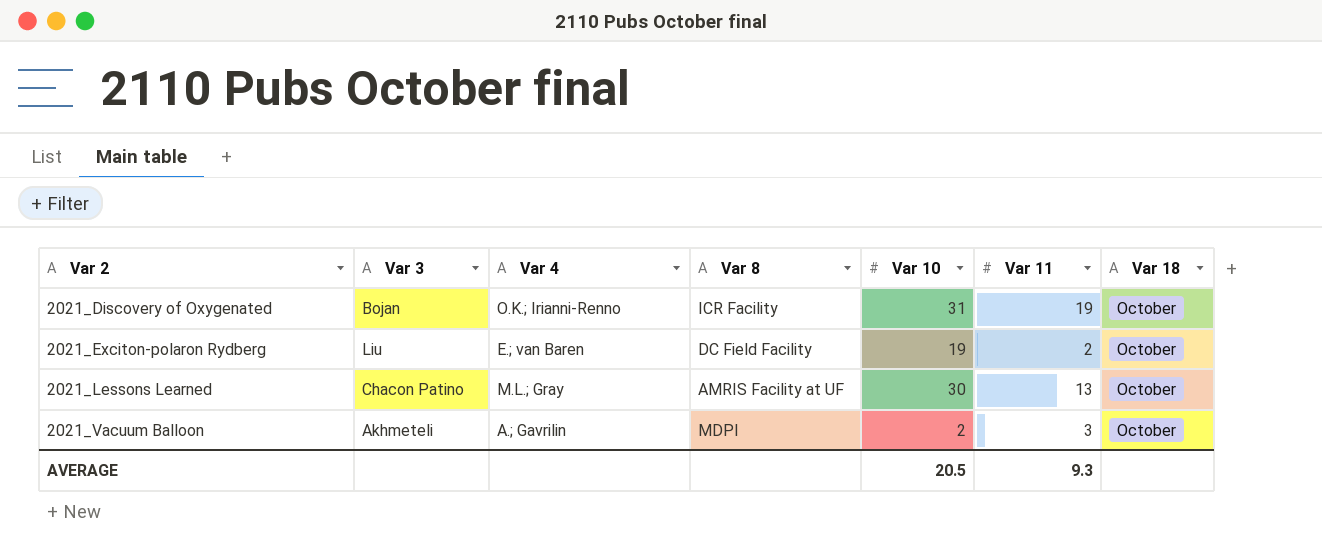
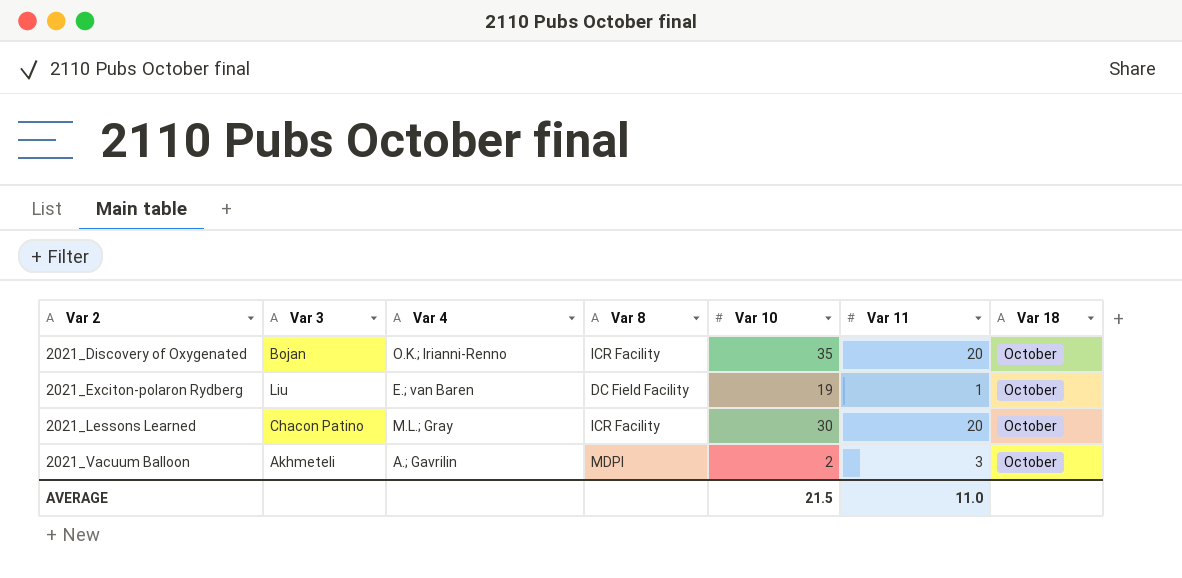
2021_Discovery of Oxygenated | Var 10: 31 -> 35
2021_Discovery of Oxygenated | Var 11: 19 -> 20
2021_Exciton-polaron Rydberg | Var 11: 2 -> 1
2021_Lessons Learned | Var 8: AMRIS Facility at UF -> ICR Facility
2021_Lessons Learned | Var 11: 13 -> 20
AVERAGE | Var 10: 20.5 -> 21.5
AVERAGE | Var 11: 9.3 -> 11.0

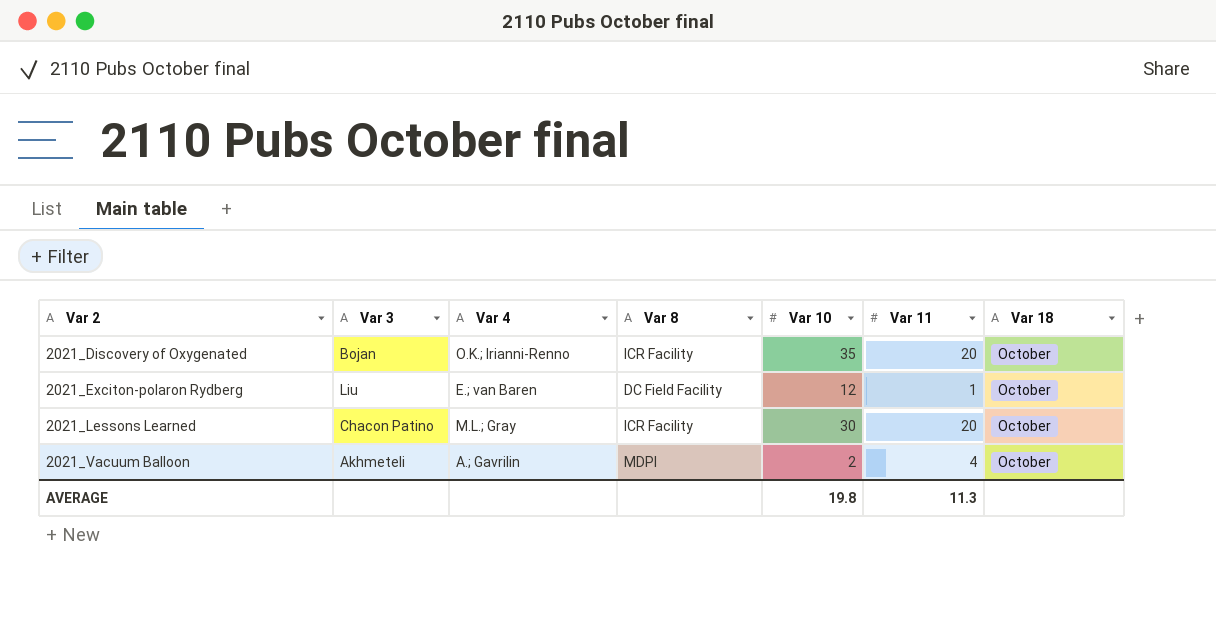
2021_Exciton-polaron Rydberg | Var 10: 19 -> 12
2021_Vacuum Balloon | Var 11: 3 -> 4
AVERAGE | Var 10: 21.5 -> 19.8
AVERAGE | Var 11: 11.0 -> 11.3

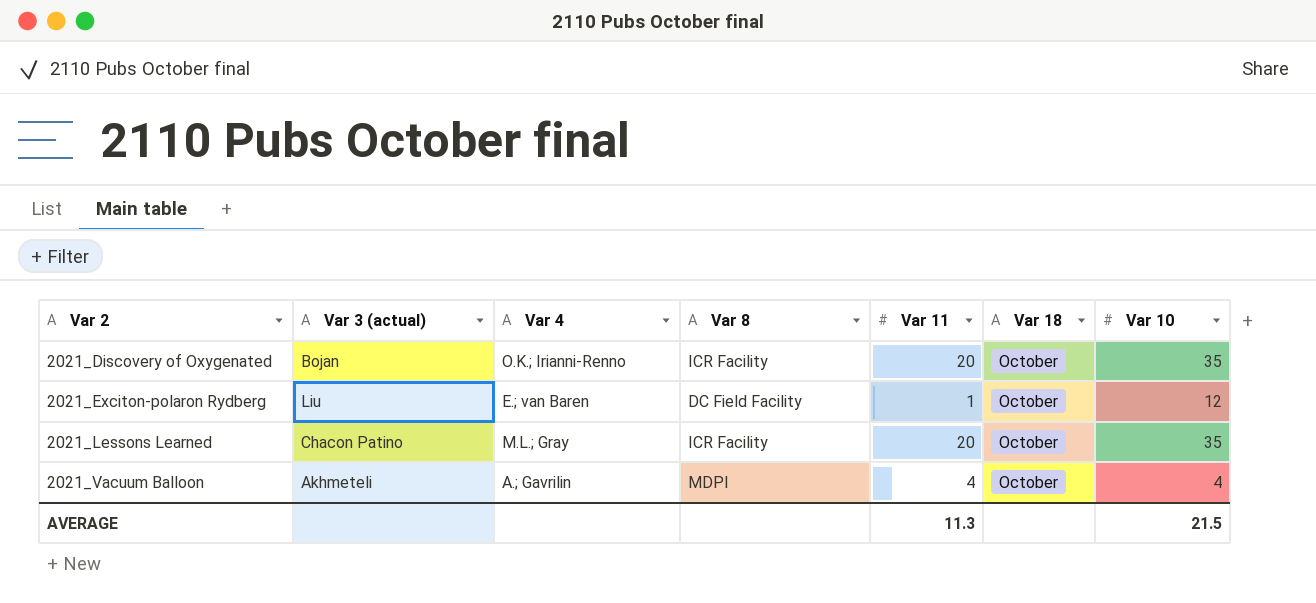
column name: Var 3 -> Var 3 (actual)
column Var 10 | position: 5 -> 7
2021_Lessons Learned | Var 10: 30 -> 35
2021_Vacuum Balloon | Var 10: 2 -> 4
AVERAGE | Var 10: 19.8 -> 21.5

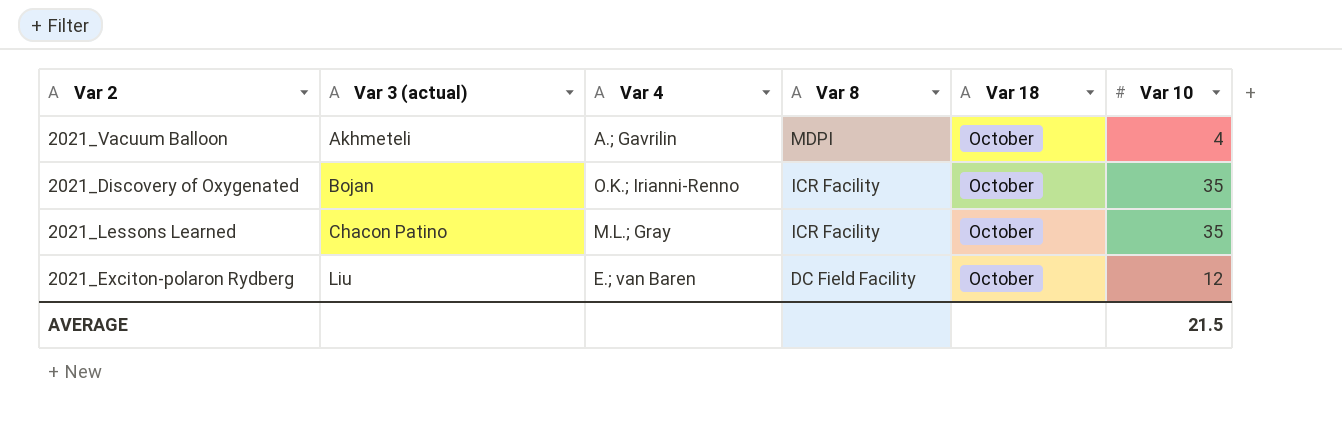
row order: Var 2 ascending -> Var 3 (actual) ascending
column Var 11 | position: 5 -> none

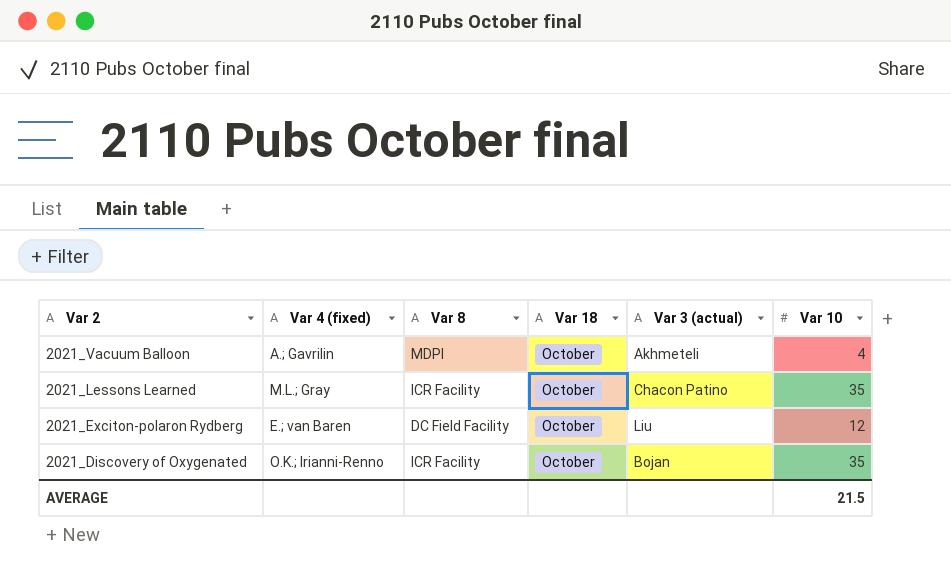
row order: Var 3 (actual) ascending -> Var 2 descending
column name: Var 4 -> Var 4 (fixed)
column Var 3 (actual) | position: 2 -> 5

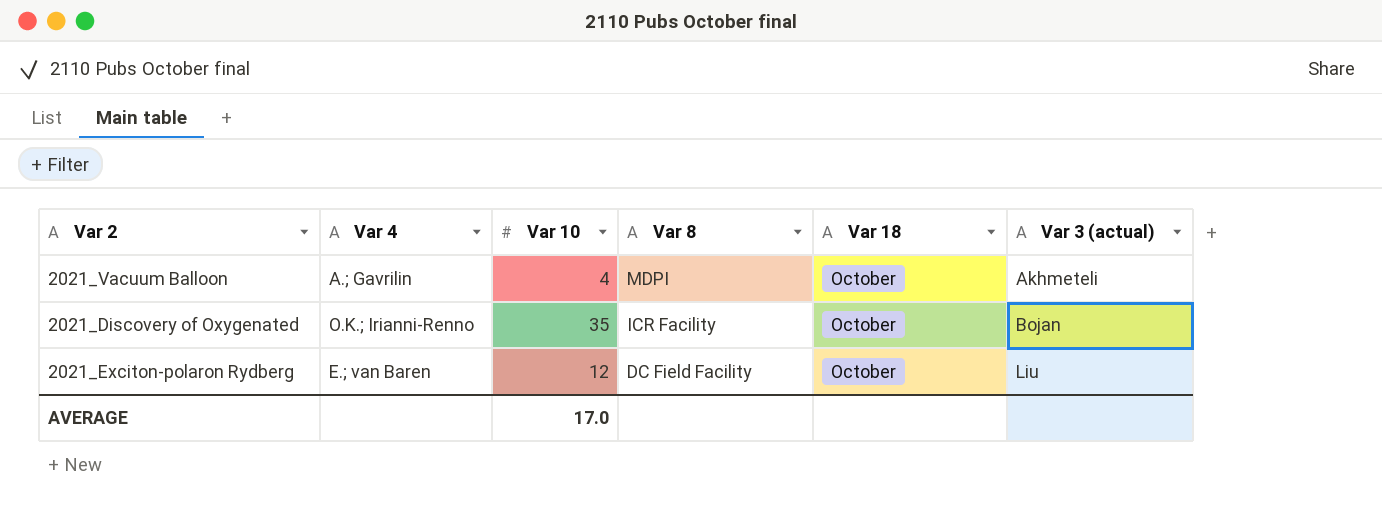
row order: Var 2 descending -> Var 8 descending
column name: Var 4 (fixed) -> Var 4
column Var 10 | position: 6 -> 3
row 2021_Lessons Learned: M.L.; Gray | ICR Facility | October | Chacon Patino | 35 -> none
AVERAGE | Var 10: 21.5 -> 17.0

